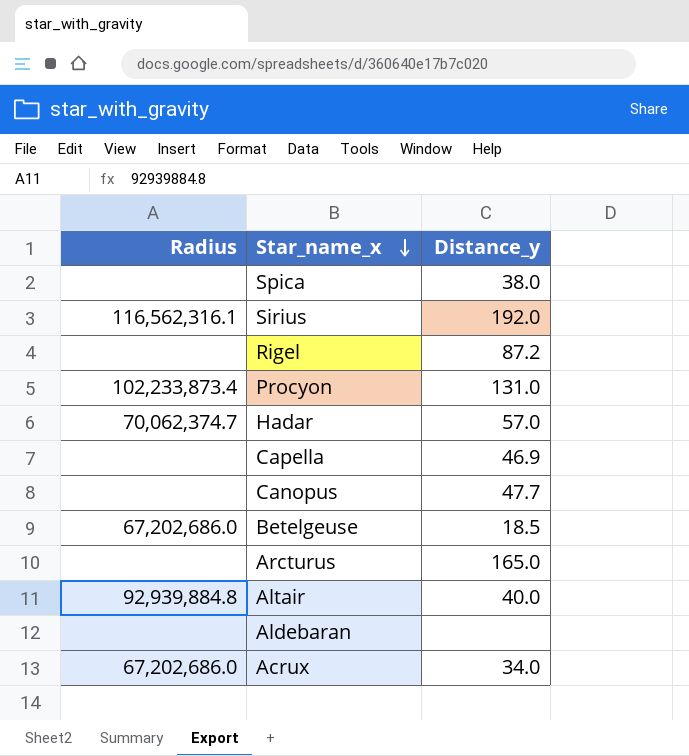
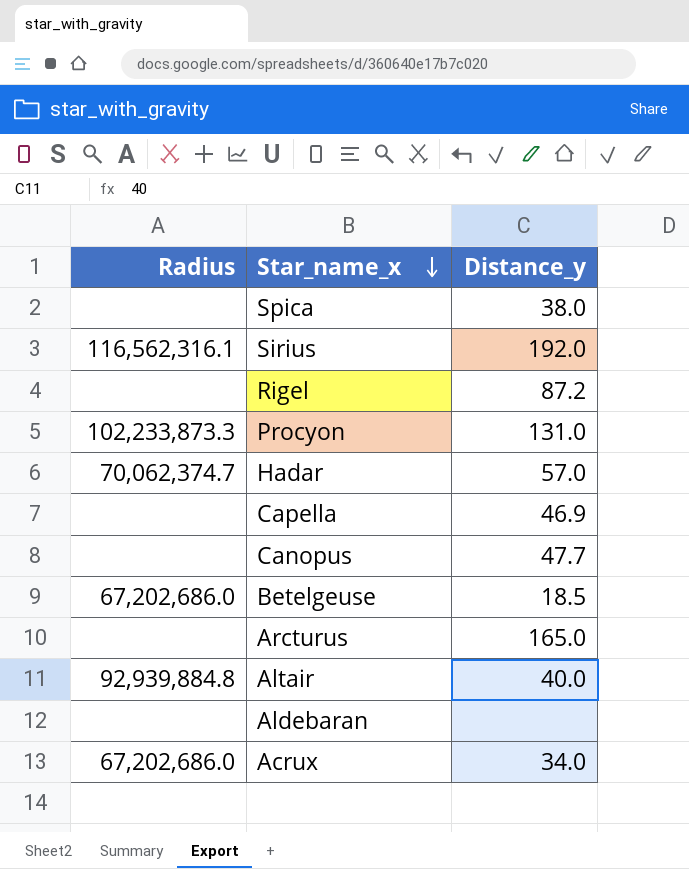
Procyon | Radius: 102,233,873.4 -> 102,233,873.3

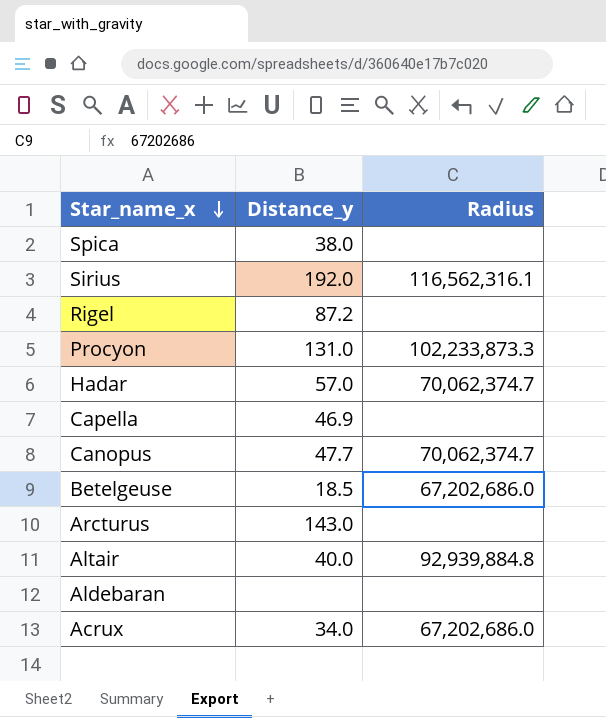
column Radius | position: 1 -> 3
Canopus | Radius: none -> 70,062,374.7
Arcturus | Distance_y: 165.0 -> 143.0

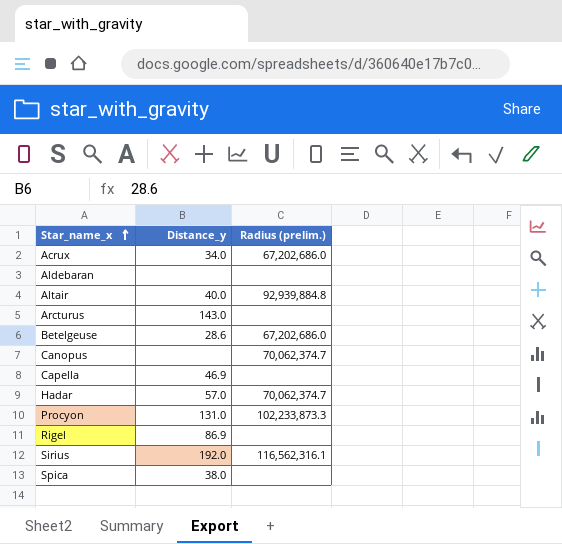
row order: Star_name_x descending -> Star_name_x ascending
column name: Radius -> Radius (prelim.)
Betelgeuse | Distance_y: 18.5 -> 28.6
Canopus | Distance_y: 47.7 -> none
Rigel | Distance_y: 87.2 -> 86.9

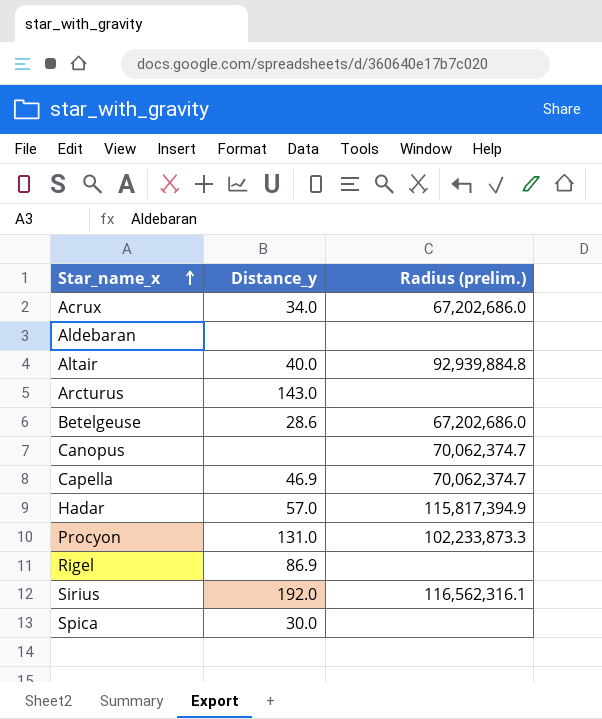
Capella | Radius (prelim.): none -> 70,062,374.7
Hadar | Radius (prelim.): 70,062,374.7 -> 115,817,394.9
Spica | Distance_y: 38.0 -> 30.0

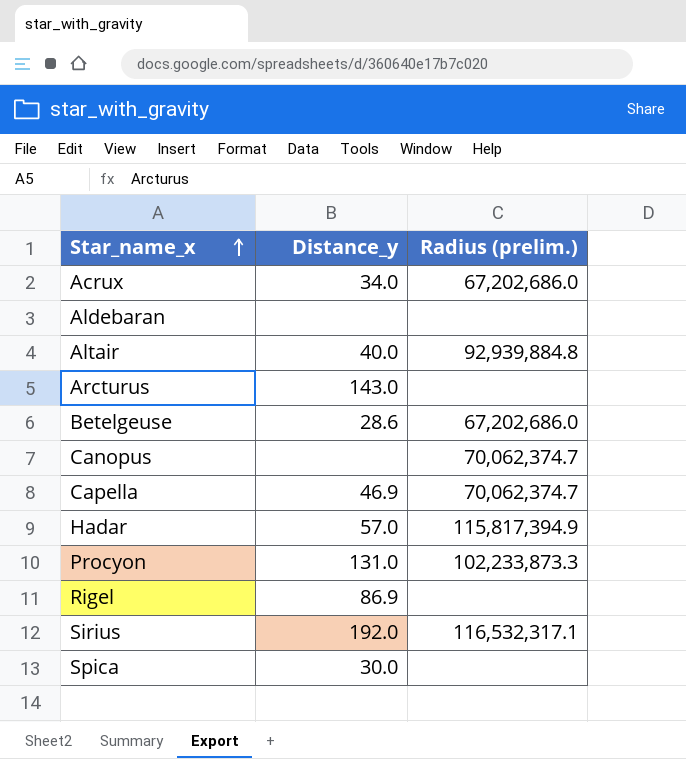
Sirius | Radius (prelim.): 116,562,316.1 -> 116,532,317.1

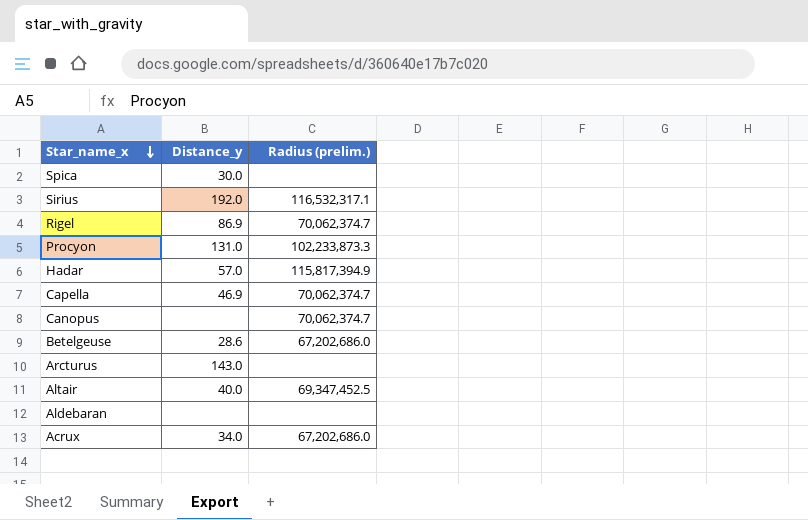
row order: Star_name_x ascending -> Star_name_x descending
Rigel | Radius (prelim.): none -> 70,062,374.7
Altair | Radius (prelim.): 92,939,884.8 -> 69,347,452.5

